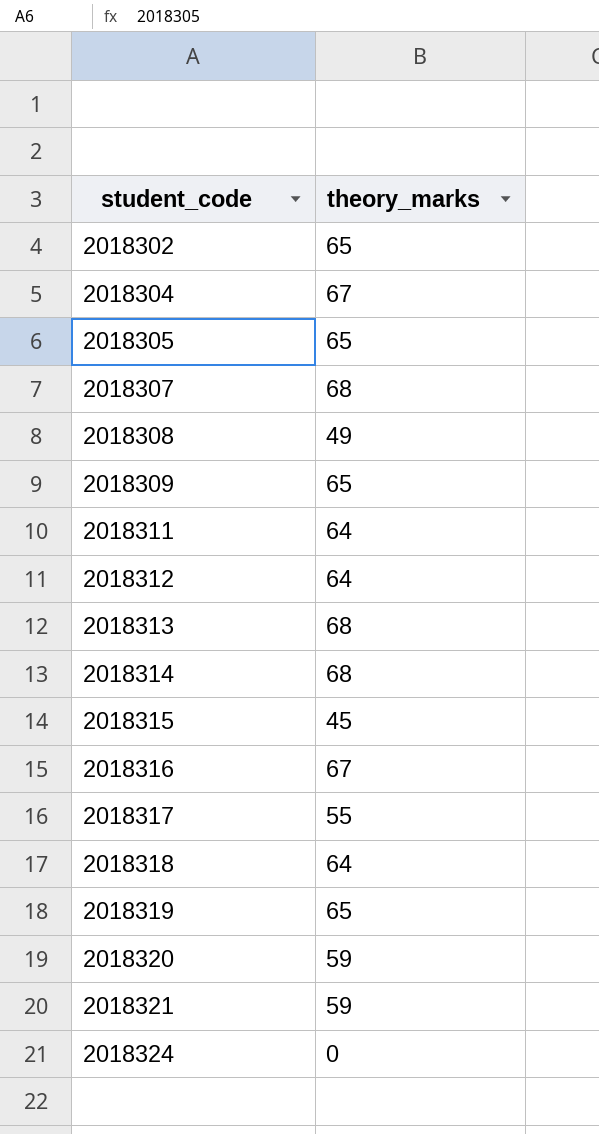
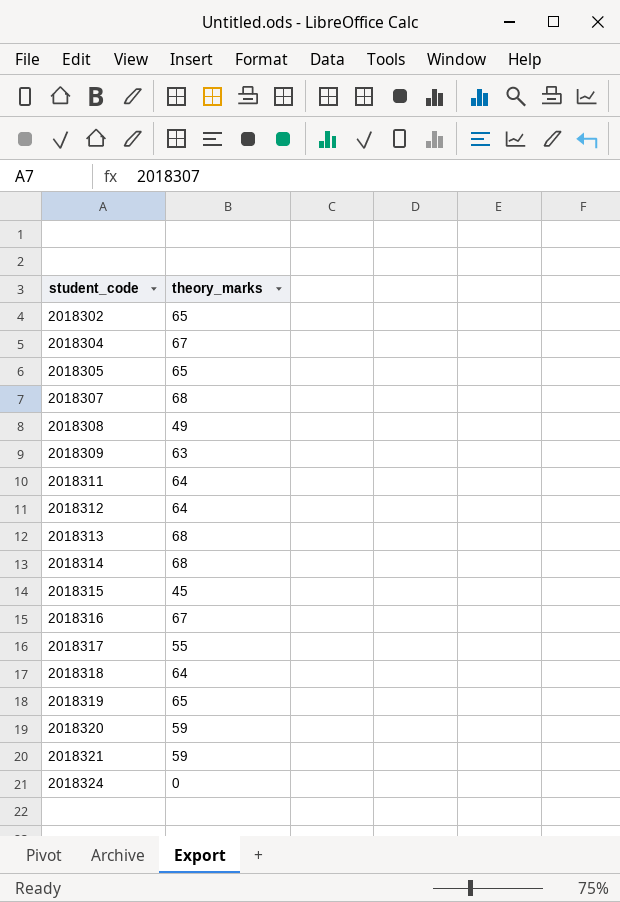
2018309 | theory_marks: 65 -> 63

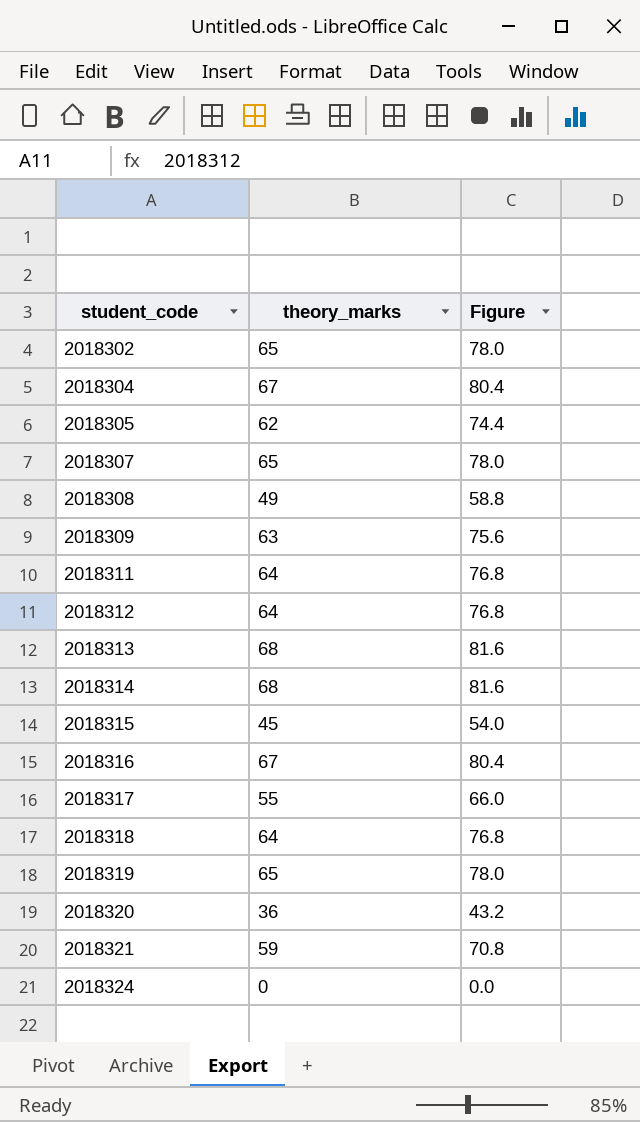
column Figure | formula: none -> [theory_marks] * 1.2
2018305 | theory_marks: 65 -> 62
2018307 | theory_marks: 68 -> 65
2018320 | theory_marks: 59 -> 36

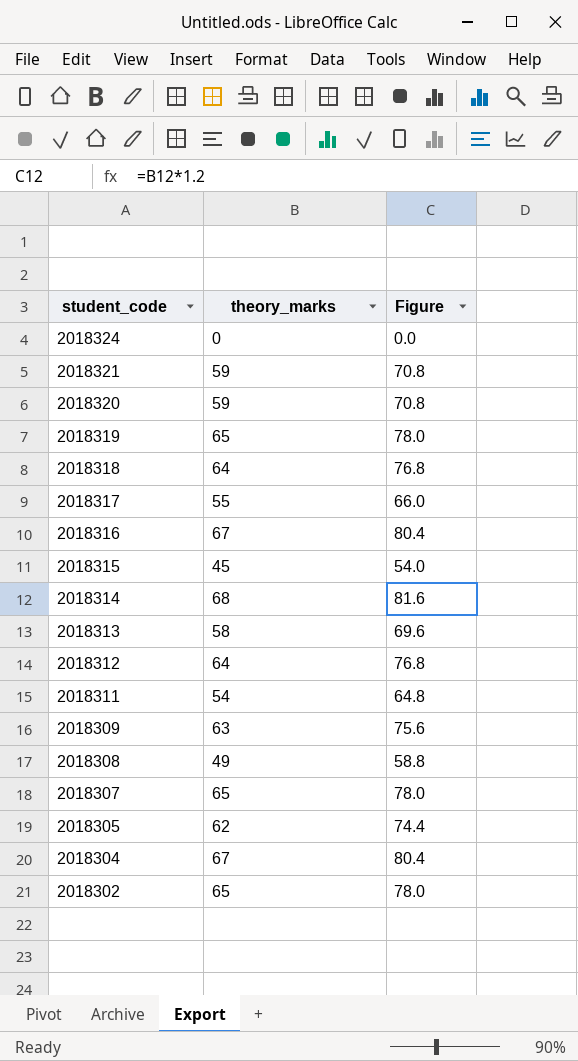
row order: student_code ascending -> student_code descending
2018320 | theory_marks: 36 -> 59
2018320 | Figure: 43.2 -> 70.8
2018313 | theory_marks: 68 -> 58
2018313 | Figure: 81.6 -> 69.6
2018311 | theory_marks: 64 -> 54
2018311 | Figure: 76.8 -> 64.8

